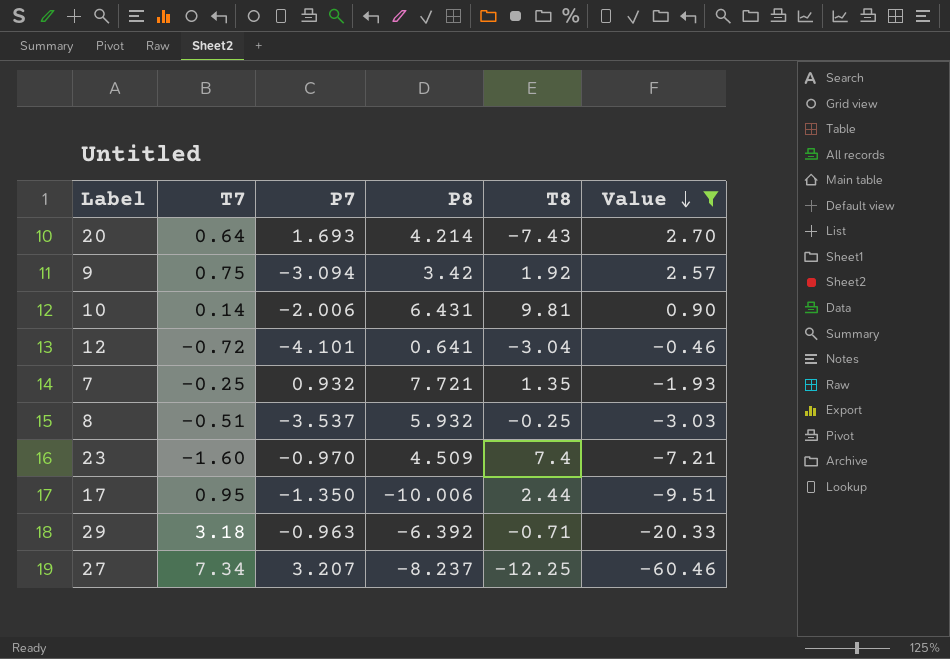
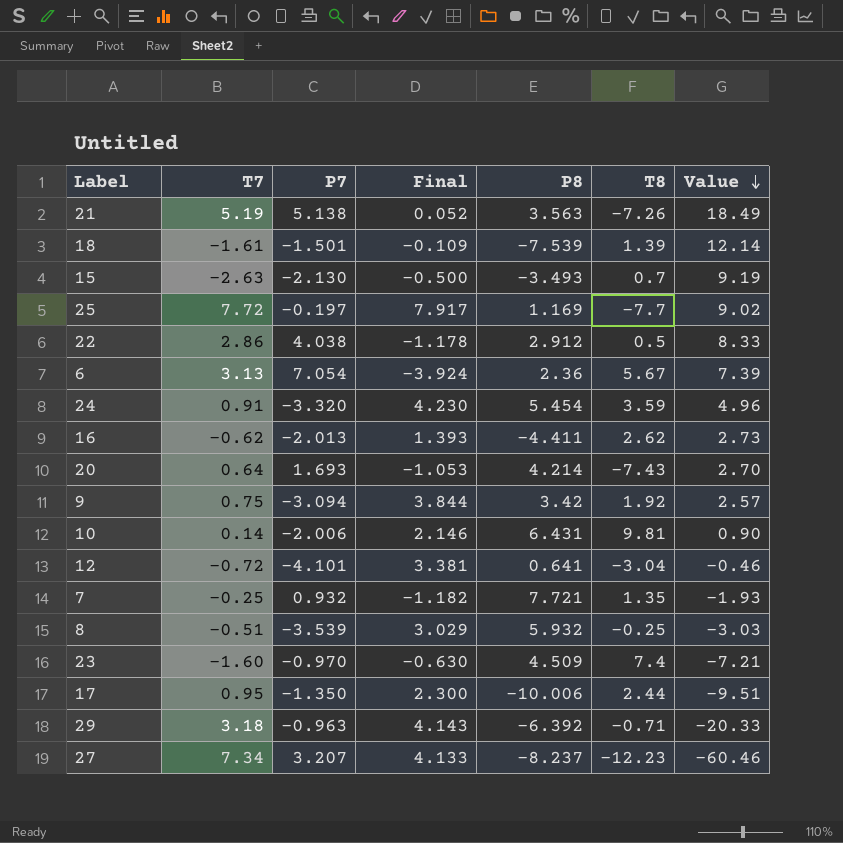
filter: Value <= 2.70 -> none
column Final | formula: none -> [T7] - [P7]
8 | P7: -3.537 -> -3.539
27 | T8: -12.25 -> -12.23

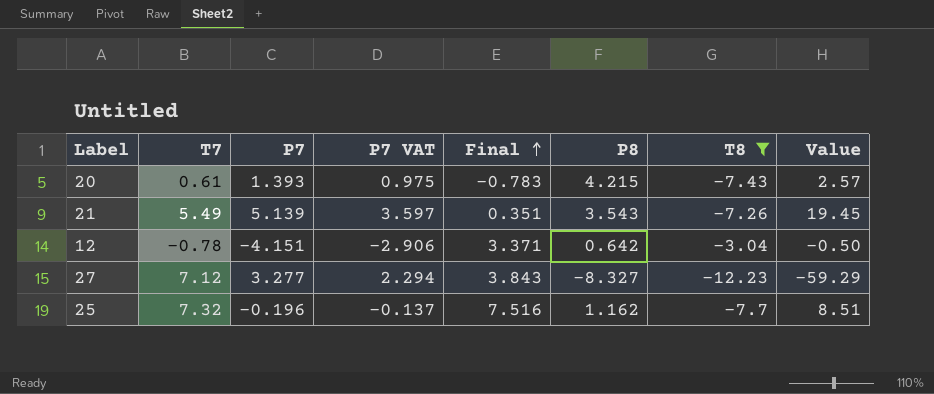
filter: none -> T8 <= -3.04
row order: Value descending -> Final ascending
column P7 VAT | formula: none -> [P7] * 0.7
20 | T7: 0.64 -> 0.61
20 | P7: 1.693 -> 1.393
20 | Final: -1.053 -> -0.783
20 | P8: 4.214 -> 4.215
20 | Value: 2.70 -> 2.57
21 | T7: 5.19 -> 5.49
21 | P7: 5.138 -> 5.139
21 | Final: 0.052 -> 0.351
21 | P8: 3.563 -> 3.543
21 | Value: 18.49 -> 19.45
12 | T7: -0.72 -> -0.78
12 | P7: -4.101 -> -4.151
12 | Final: 3.381 -> 3.371
12 | P8: 0.641 -> 0.642
12 | Value: -0.46 -> -0.50
27 | T7: 7.34 -> 7.12
27 | P7: 3.207 -> 3.277
27 | Final: 4.133 -> 3.843
27 | P8: -8.237 -> -8.327
27 | Value: -60.46 -> -59.29
25 | T7: 7.72 -> 7.32
25 | P7: -0.197 -> -0.196
25 | Final: 7.917 -> 7.516
25 | P8: 1.169 -> 1.162
25 | Value: 9.02 -> 8.51

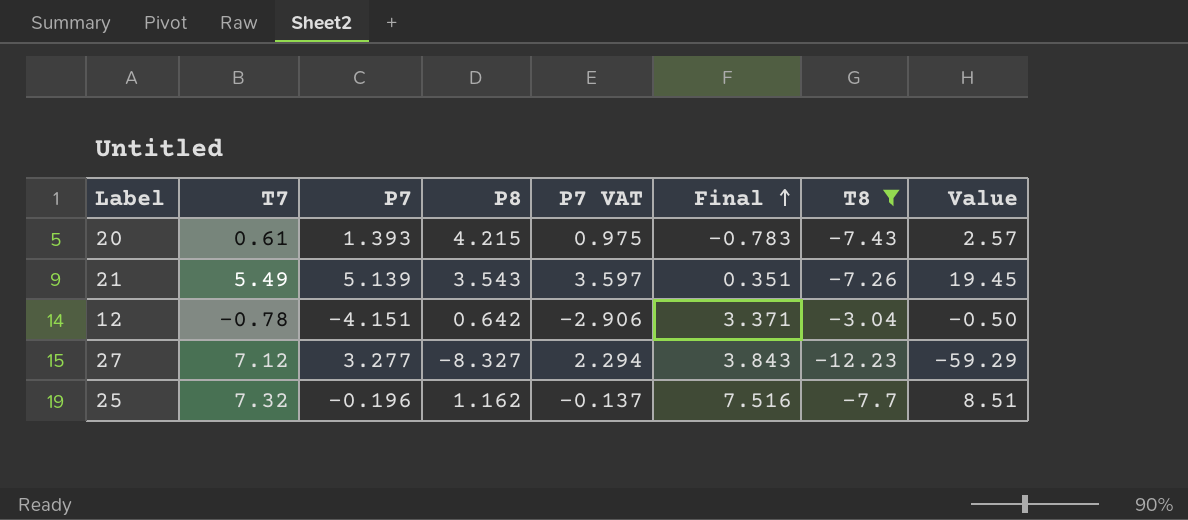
column P8 | position: 6 -> 4

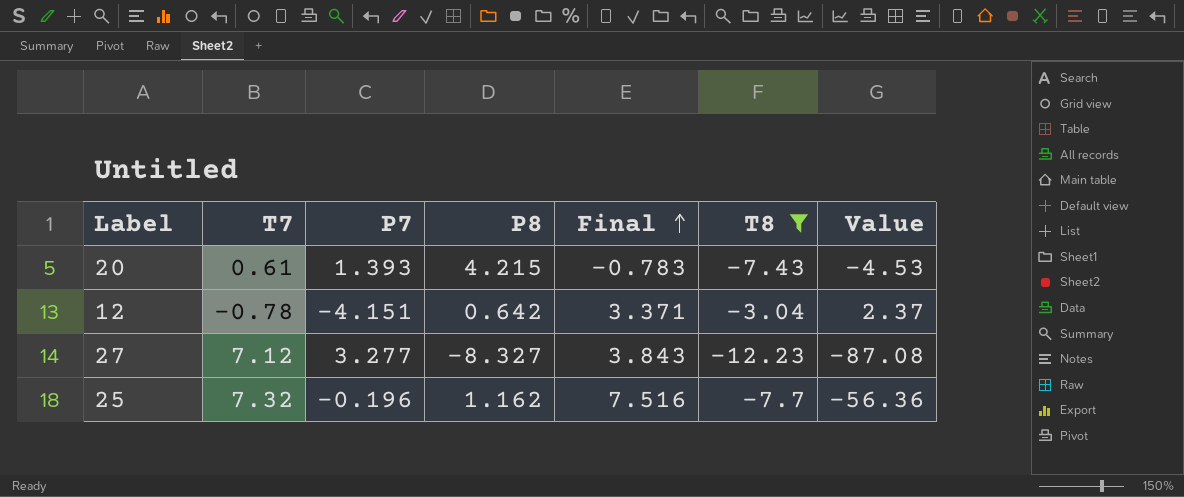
column P7 VAT | formula: [P7] * 0.7 -> none
column Value | formula: [T7] * [P8] -> [T7] * [T8]
row 21: 5.49 | 5.139 | 3.543 | 3.597 | 0.351 | -7.26 | 19.45 -> none

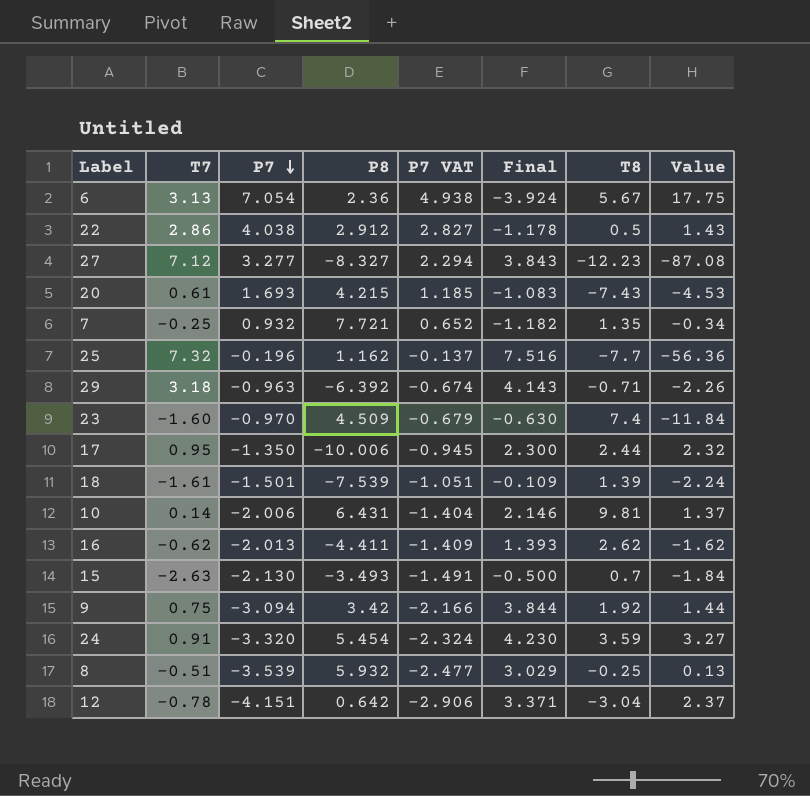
filter: T8 <= -3.04 -> none
row order: Final ascending -> P7 descending
column P7 VAT | formula: none -> [P7] * 0.7
20 | P7: 1.393 -> 1.693
20 | Final: -0.783 -> -1.083

